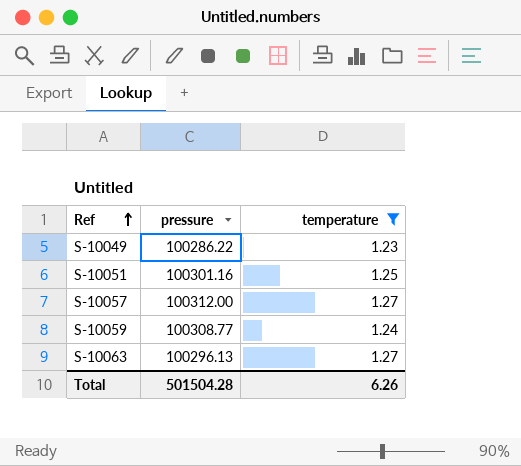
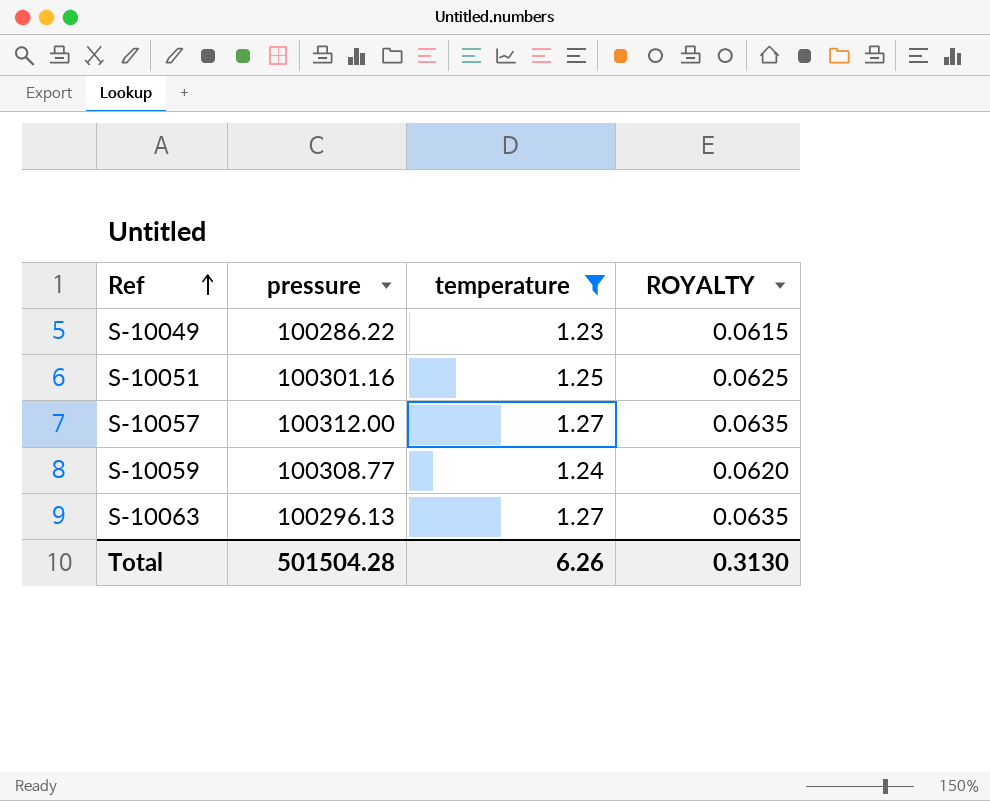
column ROYALTY | formula: none -> [temperature] * 0.05

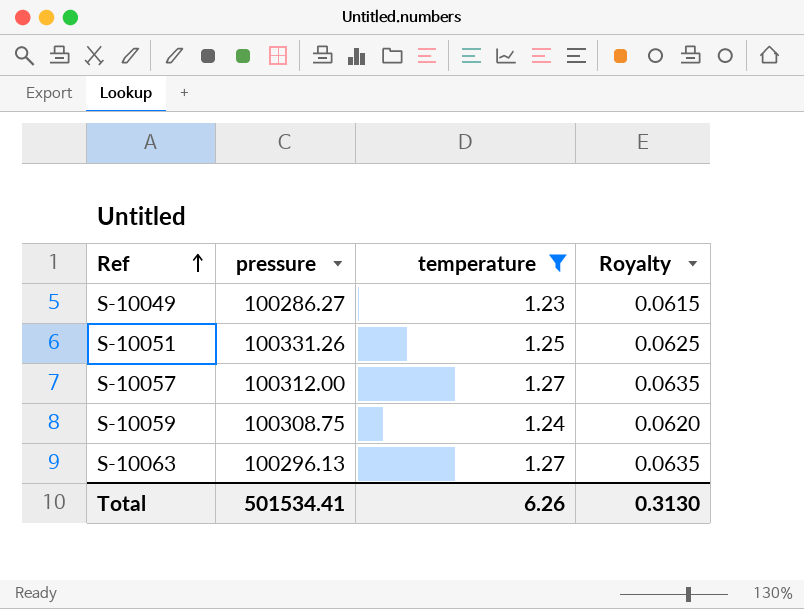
column name: ROYALTY -> Royalty
S-10049 | pressure: 100286.22 -> 100286.27
S-10051 | pressure: 100301.16 -> 100331.26
S-10059 | pressure: 100308.77 -> 100308.75
Total | pressure: 501504.28 -> 501534.41

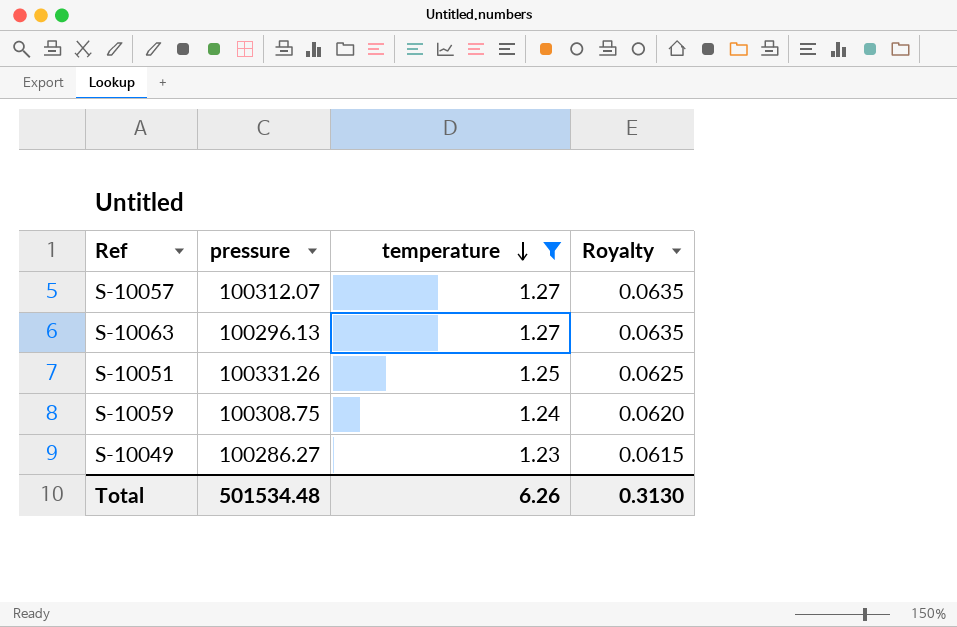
row order: Ref ascending -> temperature descending
S-10057 | pressure: 100312.00 -> 100312.07
Total | pressure: 501534.41 -> 501534.48

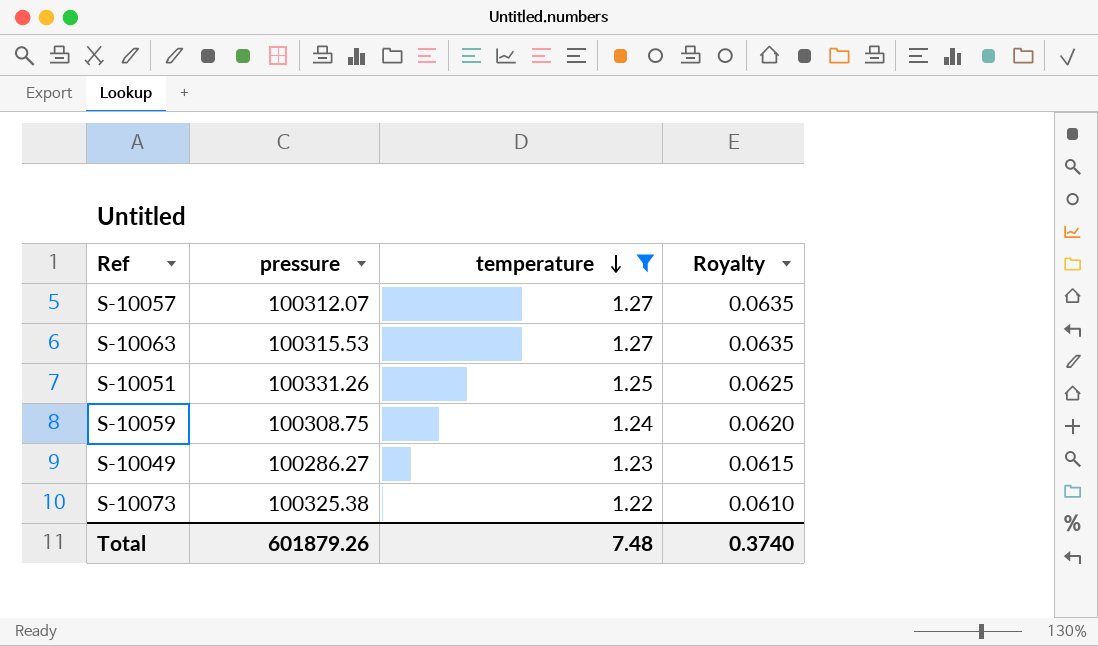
S-10063 | pressure: 100296.13 -> 100315.53
row S-10073: none -> 100325.38 | 1.22 | 0.0610
Total | pressure: 501534.48 -> 601879.26
Total | temperature: 6.26 -> 7.48
Total | Royalty: 0.3130 -> 0.3740

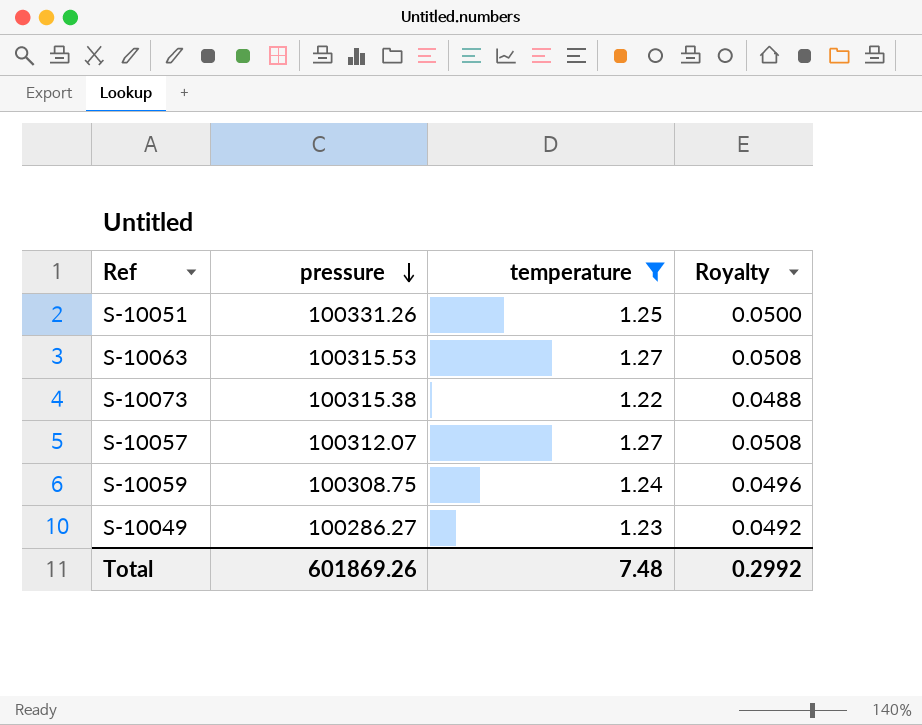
row order: temperature descending -> pressure descending
column Royalty | formula: [temperature] * 0.05 -> [temperature] * 0.04
S-10073 | pressure: 100325.38 -> 100315.38
Total | pressure: 601879.26 -> 601869.26
Total | Royalty: 0.3740 -> 0.2992

